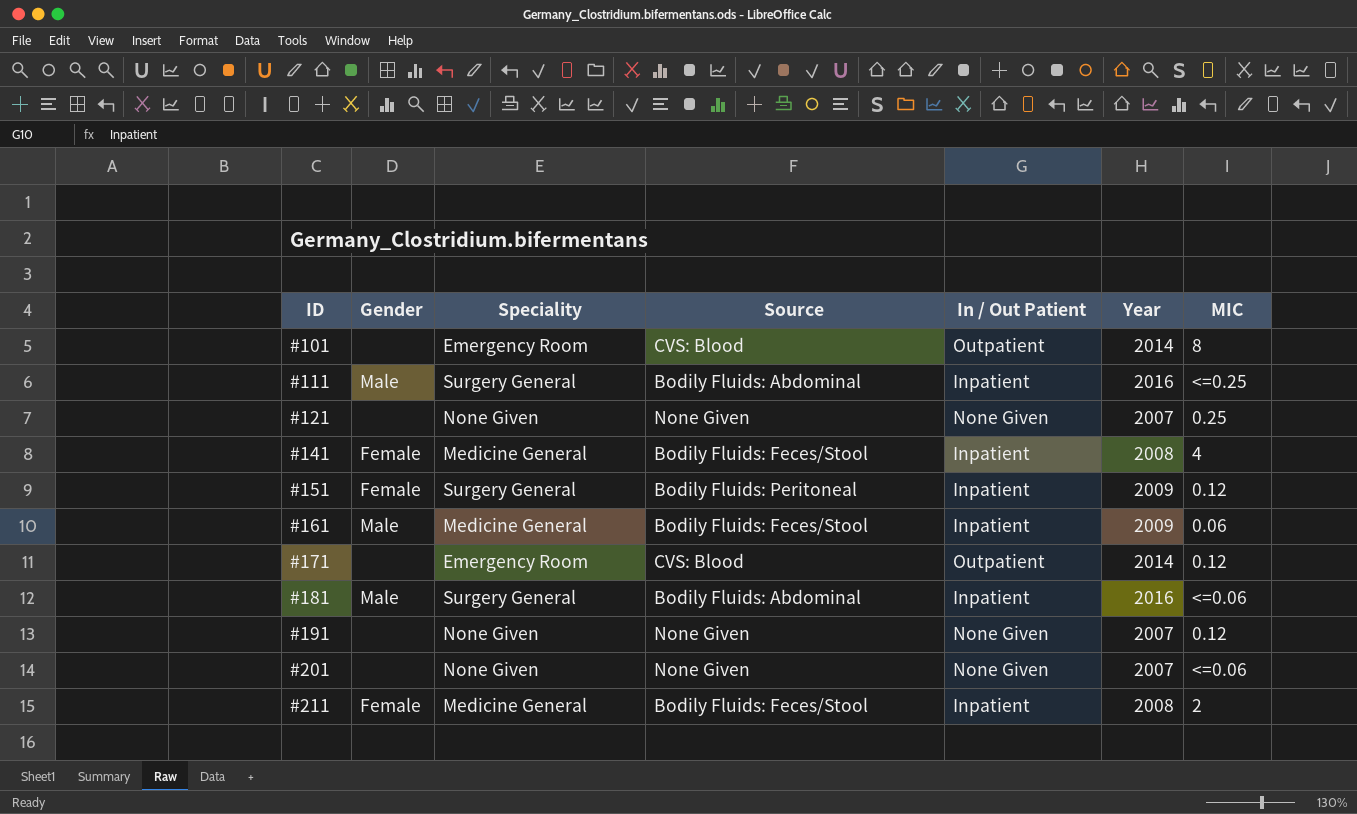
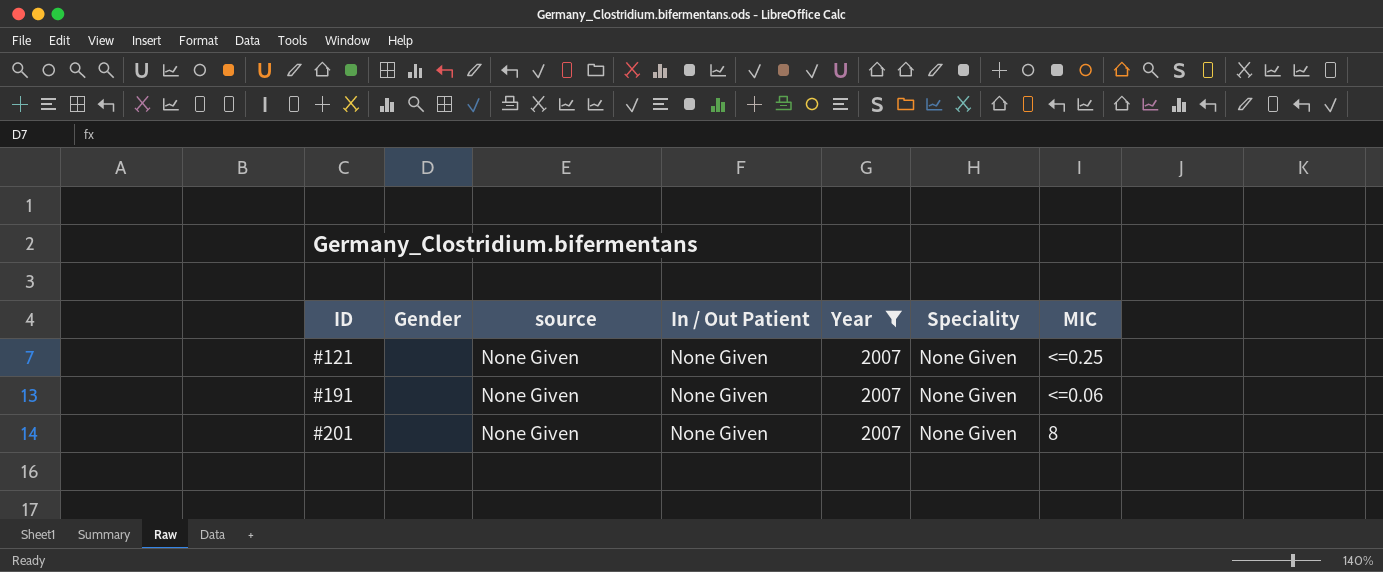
filter: none -> Year = 2007
column name: Source -> source
column Speciality | position: 3 -> 6
#121 | MIC: 0.25 -> <=0.25
#191 | MIC: 0.12 -> <=0.06
#201 | MIC: <=0.06 -> 8

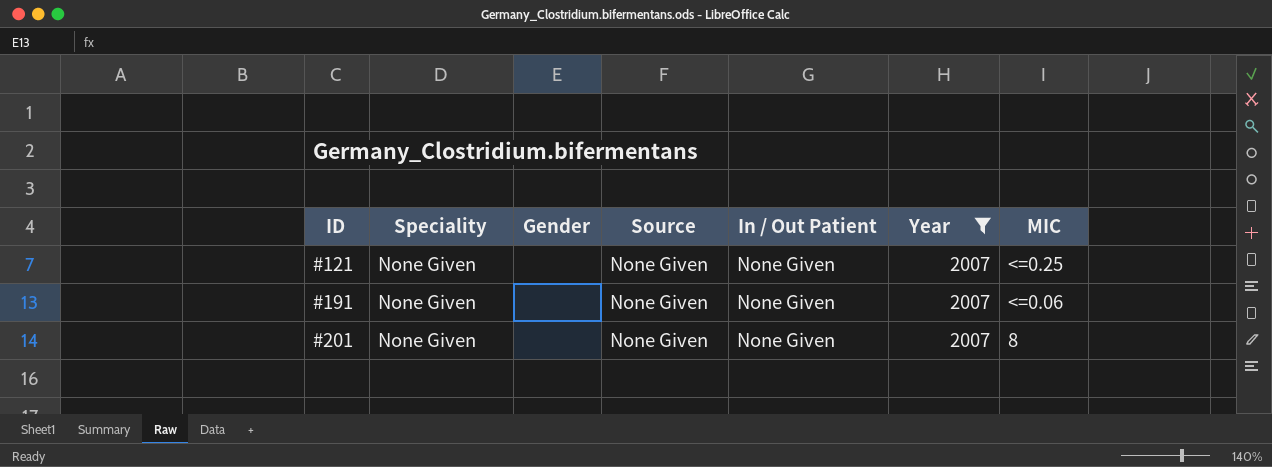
column Speciality | position: 6 -> 2
column name: source -> Source

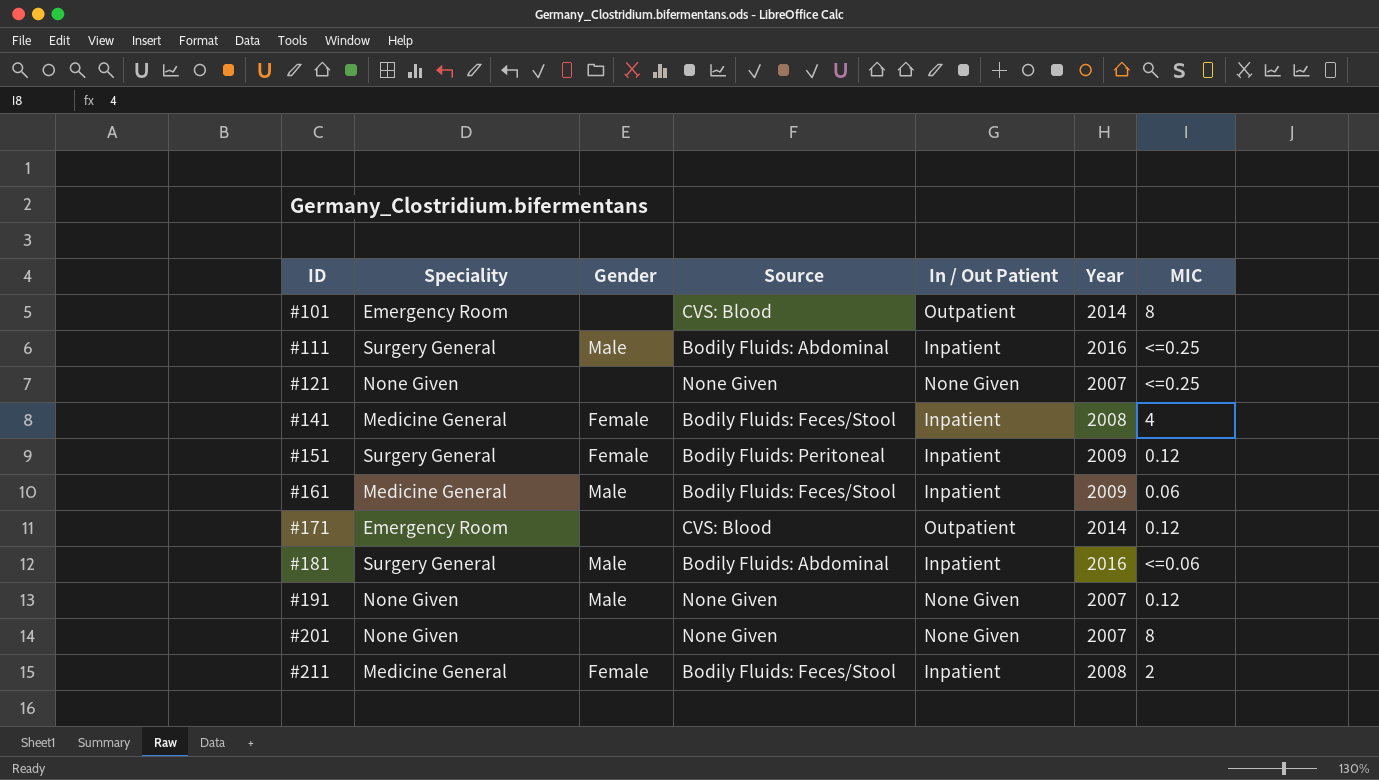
filter: Year = 2007 -> none
#191 | Gender: none -> Male
#191 | MIC: <=0.06 -> 0.12

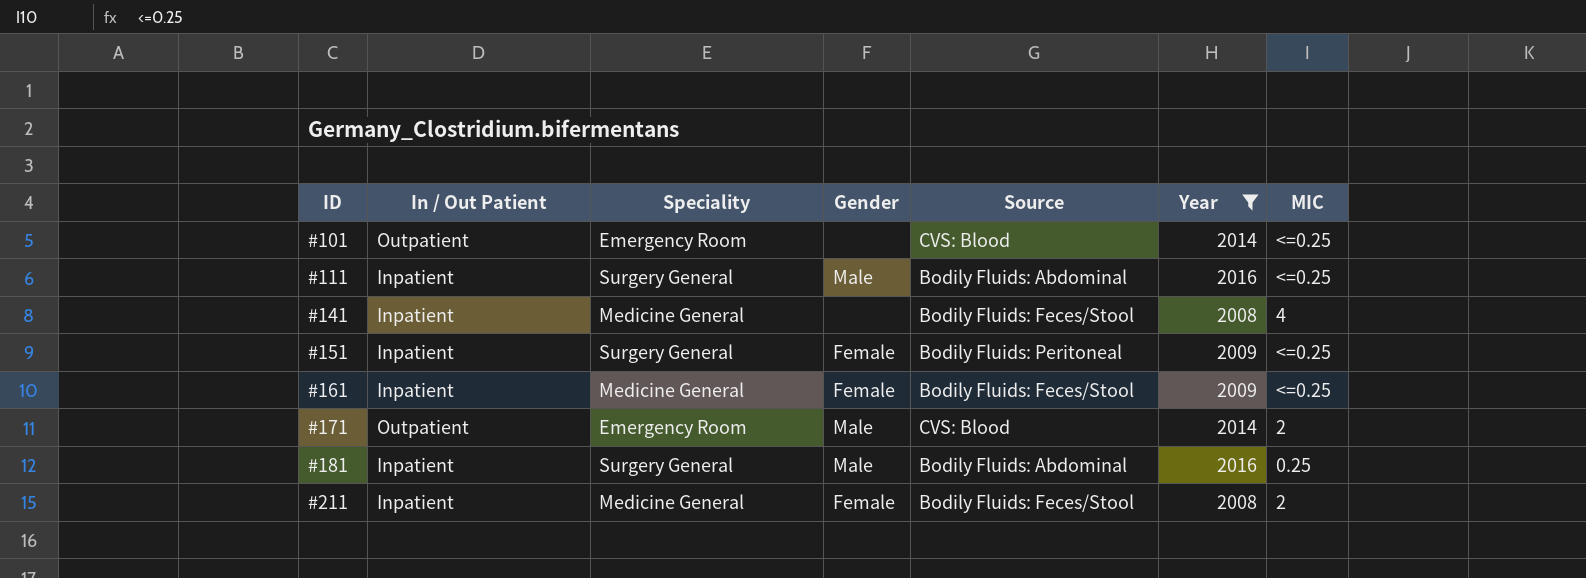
filter: none -> Year != 2007
column In / Out Patient | position: 5 -> 2
#101 | MIC: 8 -> <=0.25
#141 | Gender: Female -> none
#151 | MIC: 0.12 -> <=0.25
#161 | Gender: Male -> Female
#161 | MIC: 0.06 -> <=0.25
#171 | Gender: none -> Male
#171 | MIC: 0.12 -> 2
#181 | MIC: <=0.06 -> 0.25

